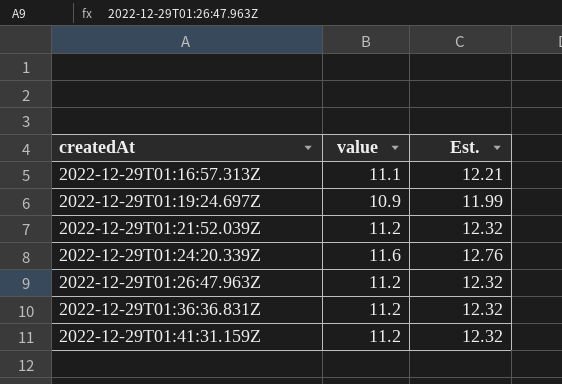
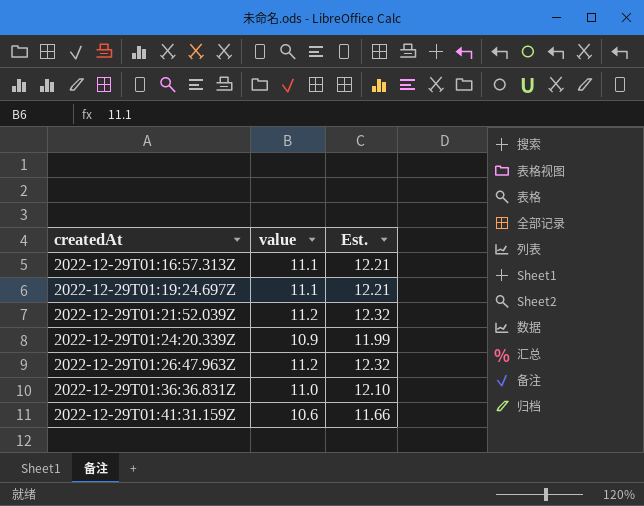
2022-12-29T01:19:24.697Z | value: 10.9 -> 11.1
2022-12-29T01:19:24.697Z | Est.: 11.99 -> 12.21
2022-12-29T01:24:20.339Z | value: 11.6 -> 10.9
2022-12-29T01:24:20.339Z | Est.: 12.76 -> 11.99
2022-12-29T01:36:36.831Z | value: 11.2 -> 11.0
2022-12-29T01:36:36.831Z | Est.: 12.32 -> 12.10
2022-12-29T01:41:31.159Z | value: 11.2 -> 10.6
2022-12-29T01:41:31.159Z | Est.: 12.32 -> 11.66

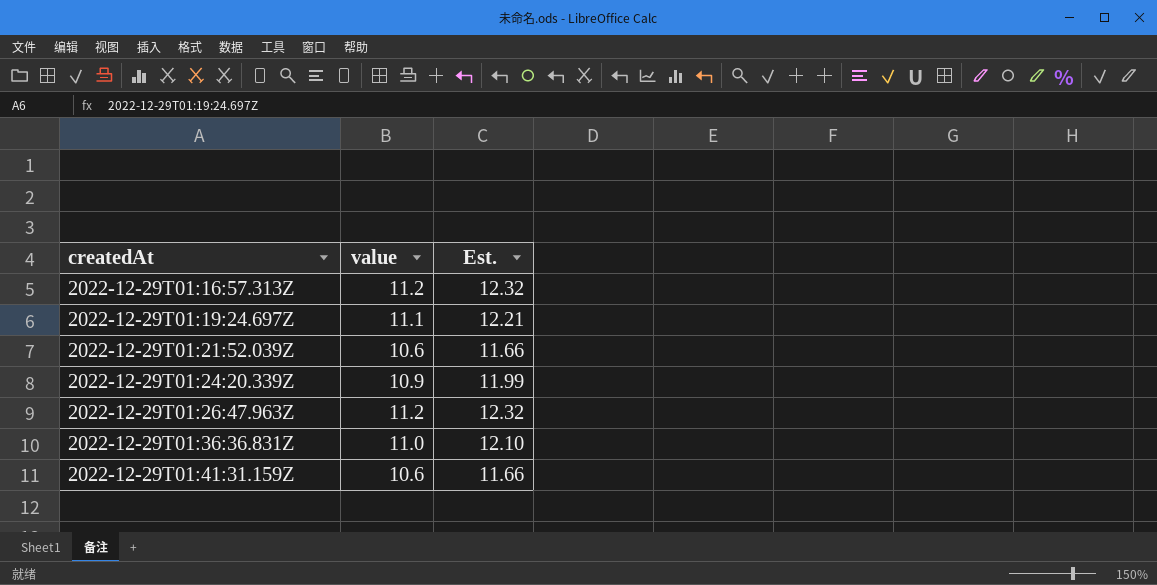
2022-12-29T01:16:57.313Z | value: 11.1 -> 11.2
2022-12-29T01:16:57.313Z | Est.: 12.21 -> 12.32
2022-12-29T01:21:52.039Z | value: 11.2 -> 10.6
2022-12-29T01:21:52.039Z | Est.: 12.32 -> 11.66

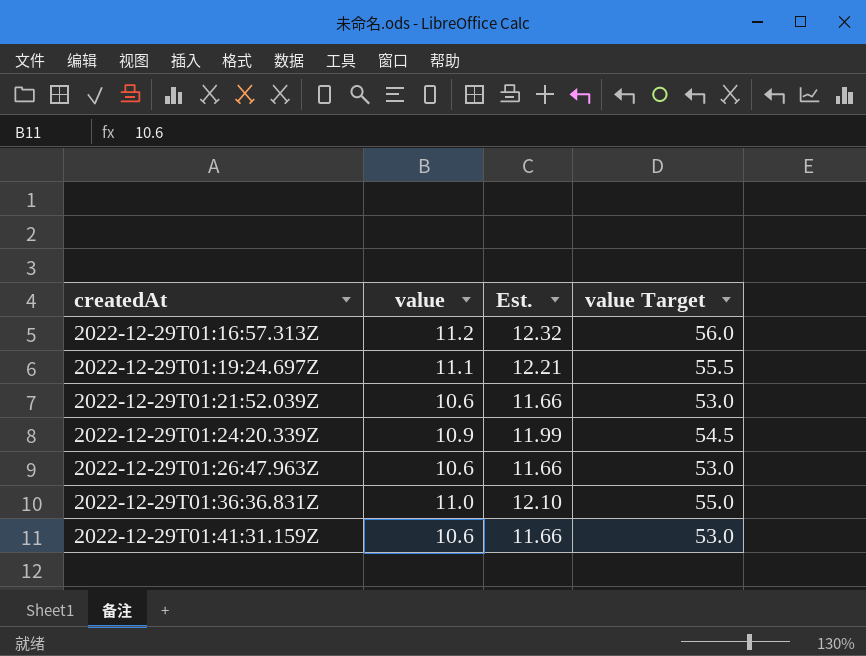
column value Target | formula: none -> [value] * 5
2022-12-29T01:26:47.963Z | value: 11.2 -> 10.6
2022-12-29T01:26:47.963Z | Est.: 12.32 -> 11.66

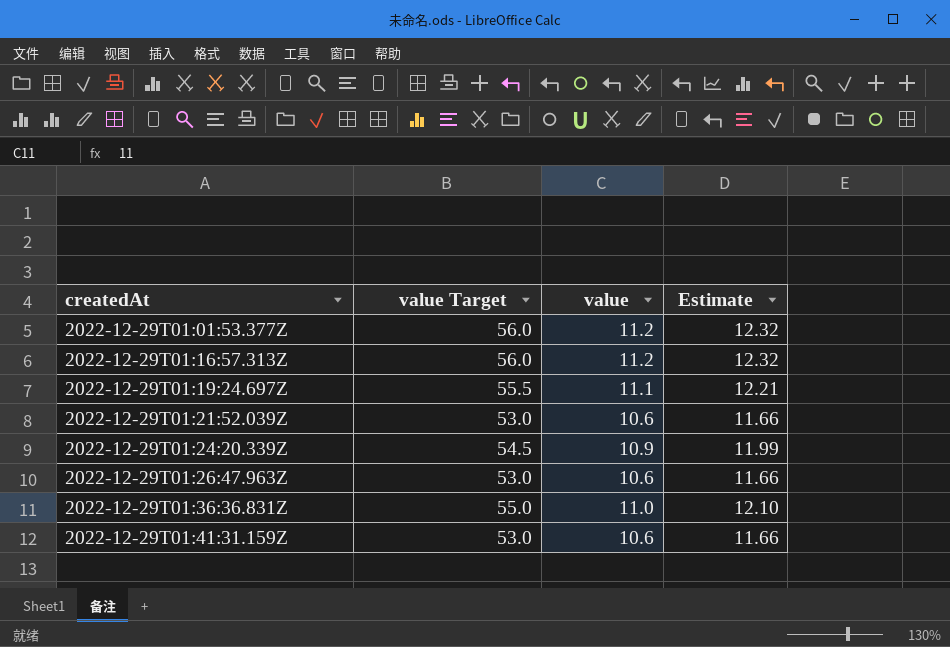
column value Target | position: 4 -> 2
column name: Est. -> Estimate
row 2022-12-29T01:01:53.377Z: none -> 56.0 | 11.2 | 12.32

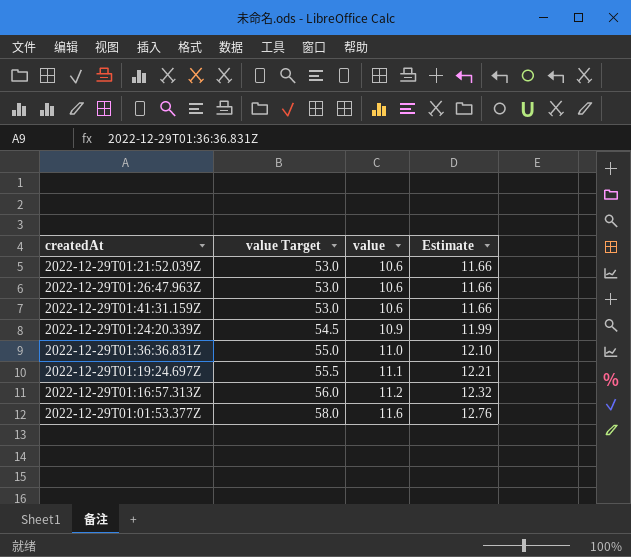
row order: createdAt ascending -> value Target ascending
2022-12-29T01:01:53.377Z | value Target: 56.0 -> 58.0
2022-12-29T01:01:53.377Z | value: 11.2 -> 11.6
2022-12-29T01:01:53.377Z | Estimate: 12.32 -> 12.76

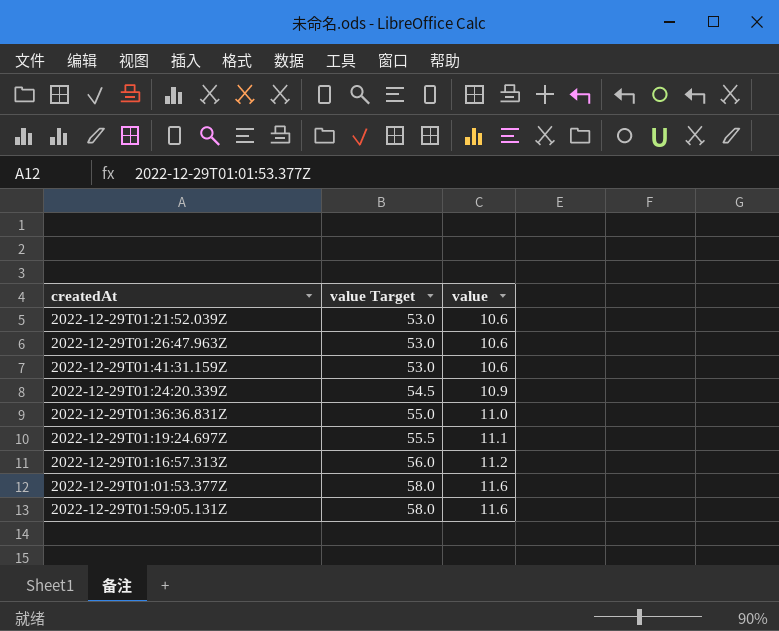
column Estimate | formula: [value] * 1.1 -> none
row 2022-12-29T01:59:05.131Z: none -> 58.0 | 11.6

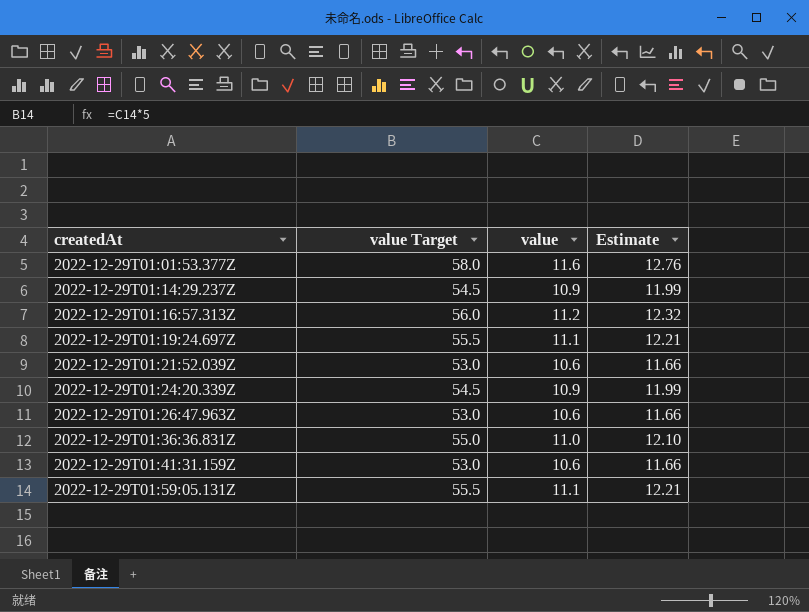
row order: value Target ascending -> createdAt ascending
column Estimate | formula: none -> [value] * 1.1
row 2022-12-29T01:14:29.237Z: none -> 54.5 | 10.9 | 11.99
2022-12-29T01:59:05.131Z | value Target: 58.0 -> 55.5
2022-12-29T01:59:05.131Z | value: 11.6 -> 11.1

